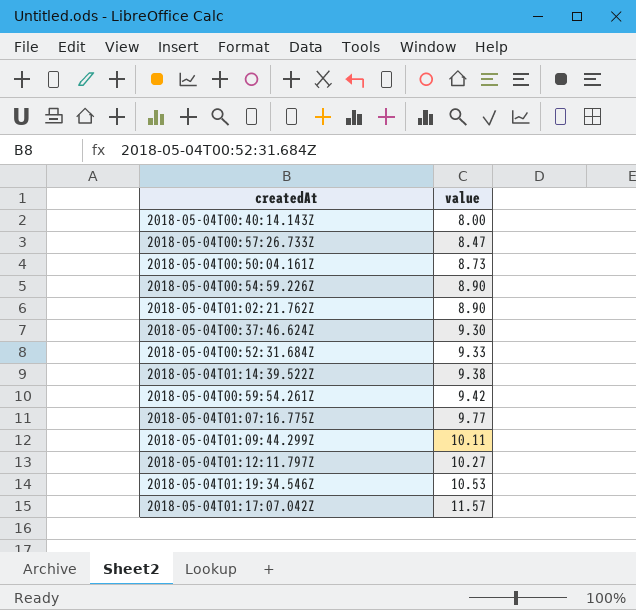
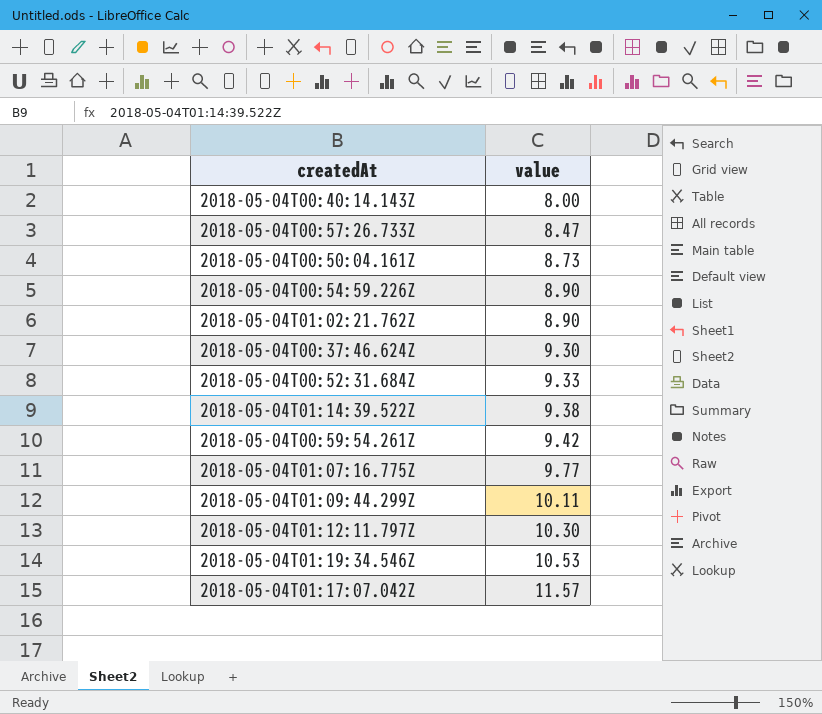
2018-05-04T01:12:11.797Z | value: 10.27 -> 10.30

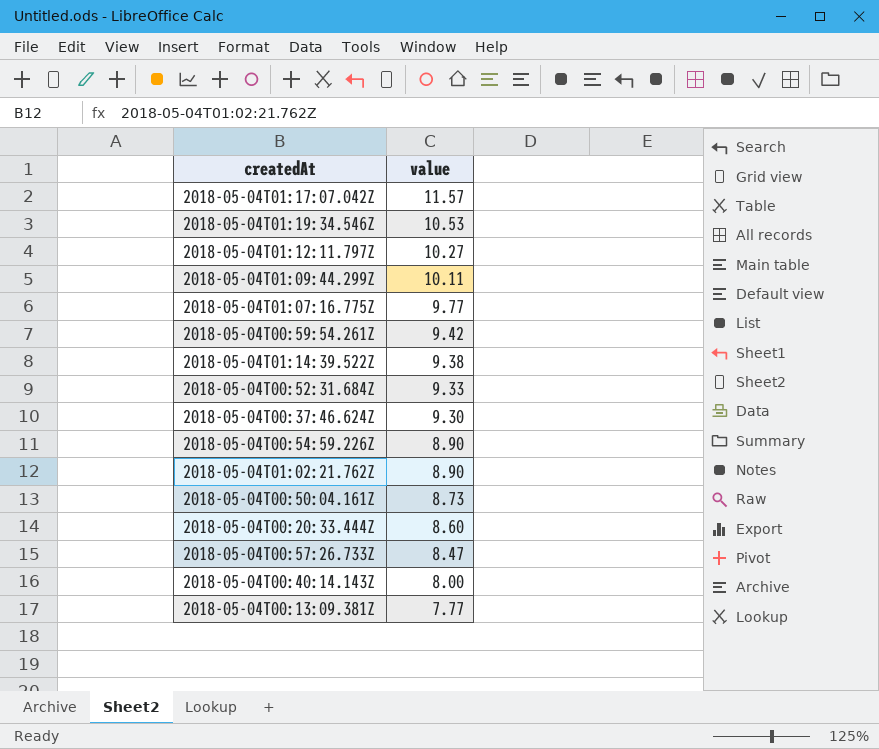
row order: value ascending -> value descending
2018-05-04T01:12:11.797Z | value: 10.30 -> 10.27
row 2018-05-04T00:20:33.444Z: none -> 8.60
row 2018-05-04T00:13:09.381Z: none -> 7.77

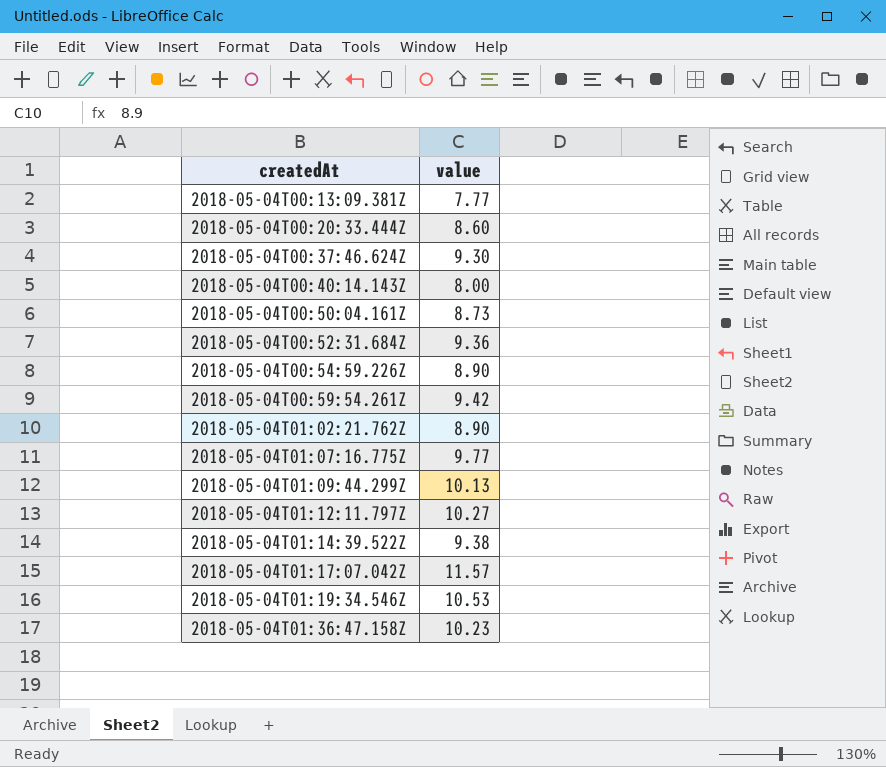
row order: value descending -> createdAt ascending
row 2018-05-04T00:57:26.733Z: 8.47 -> none
2018-05-04T00:52:31.684Z | value: 9.33 -> 9.36
2018-05-04T01:09:44.299Z | value: 10.11 -> 10.13
row 2018-05-04T01:36:47.158Z: none -> 10.23

